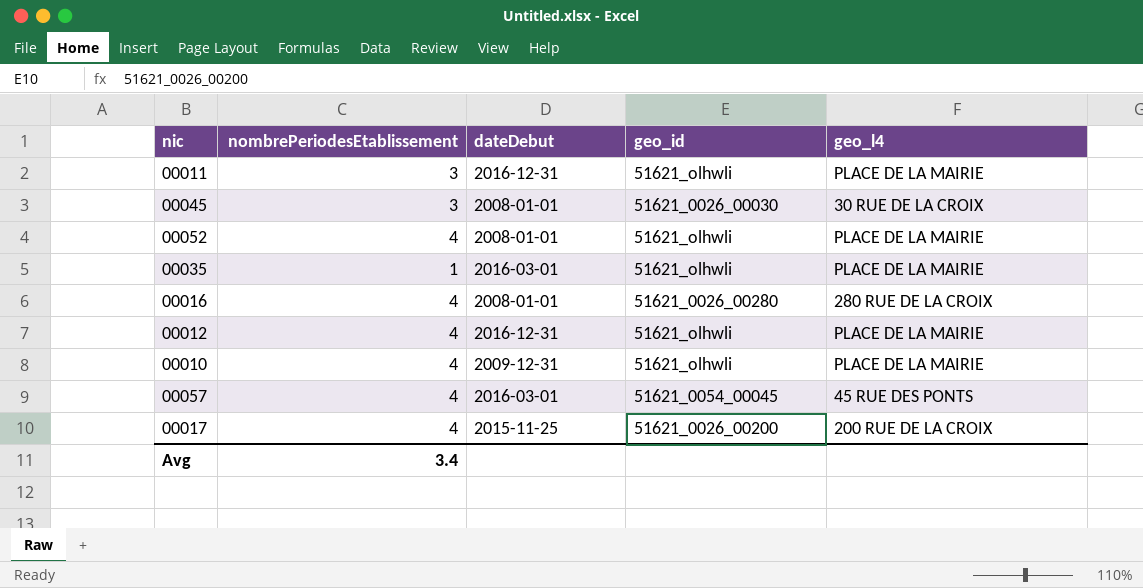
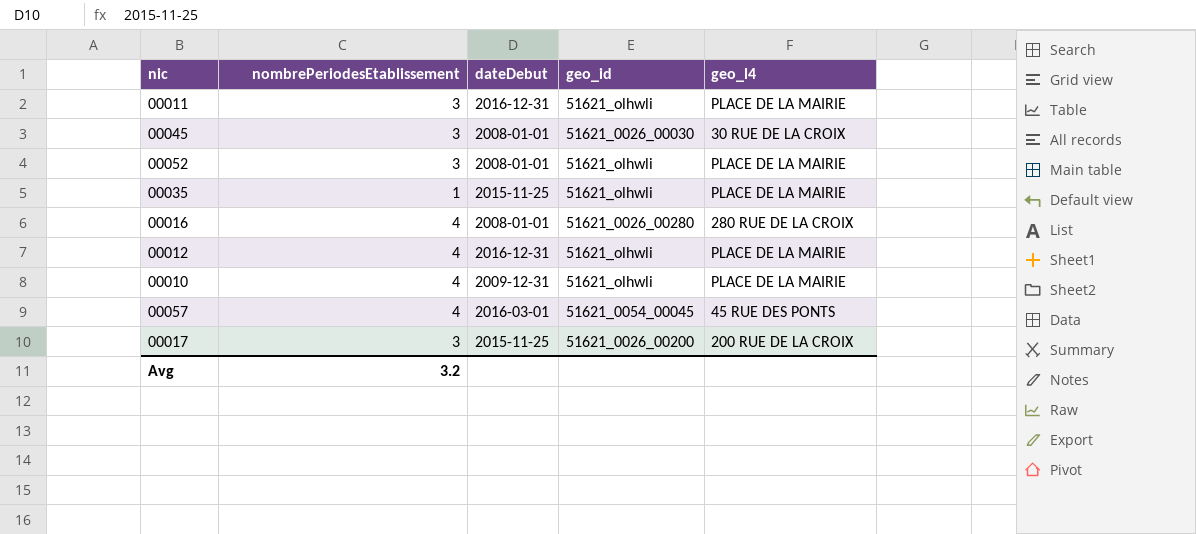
00052 | nombrePeriodesEtablissement: 4 -> 3
00035 | dateDebut: 2016-03-01 -> 2015-11-25
00017 | nombrePeriodesEtablissement: 4 -> 3
Avg | nombrePeriodesEtablissement: 3.4 -> 3.2

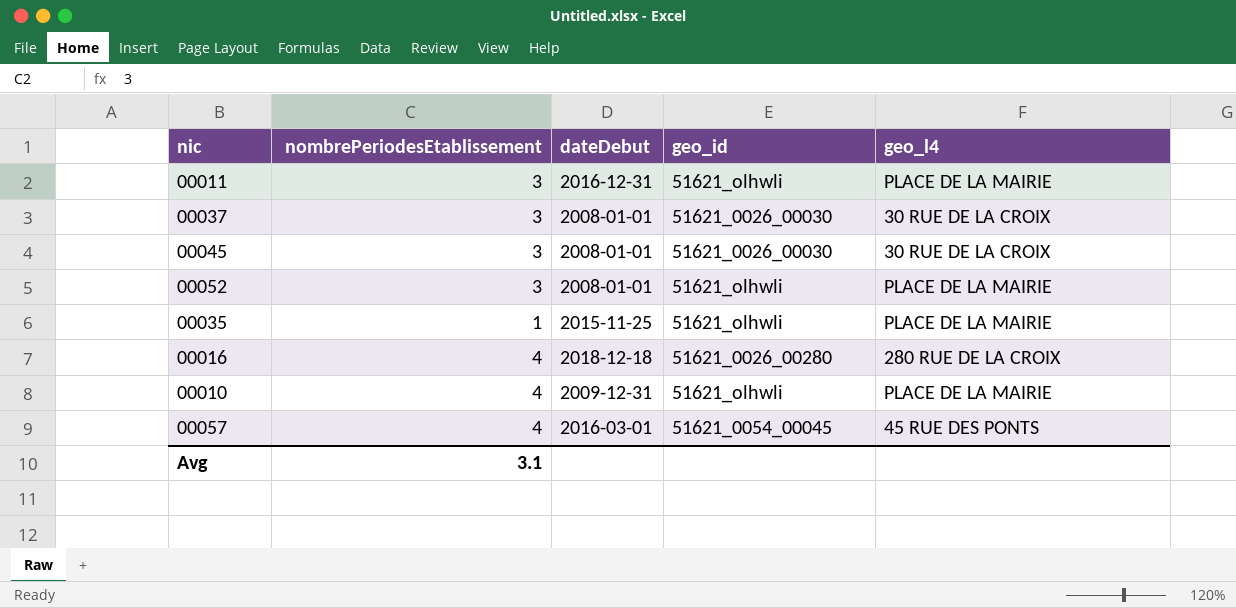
row 00012: 4 | 2016-12-31 | 51621_olhwli | PLACE DE LA MAIRIE -> none
row 00017: 3 | 2015-11-25 | 51621_0026_00200 | 200 RUE DE LA CROIX -> none
row 00037: none -> 3 | 2008-01-01 | 51621_0026_00030 | 30 RUE DE LA CROIX
00016 | dateDebut: 2008-01-01 -> 2018-12-18
Avg | nombrePeriodesEtablissement: 3.2 -> 3.1

